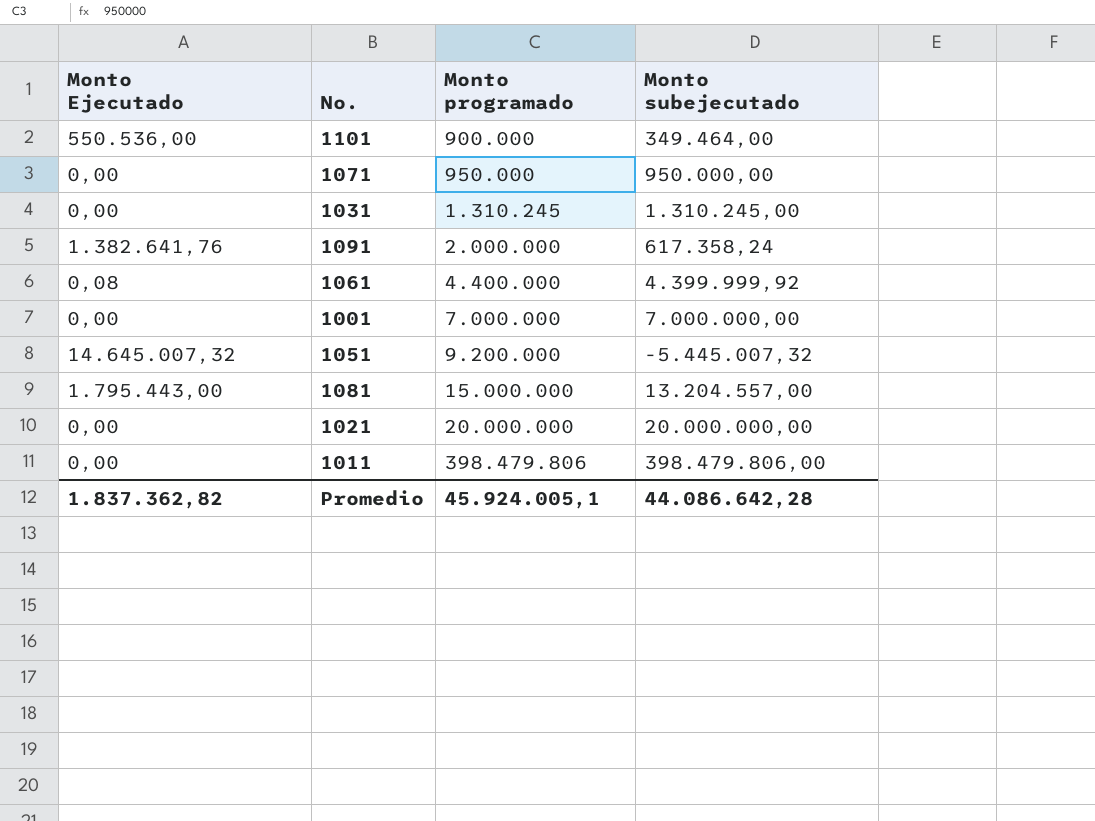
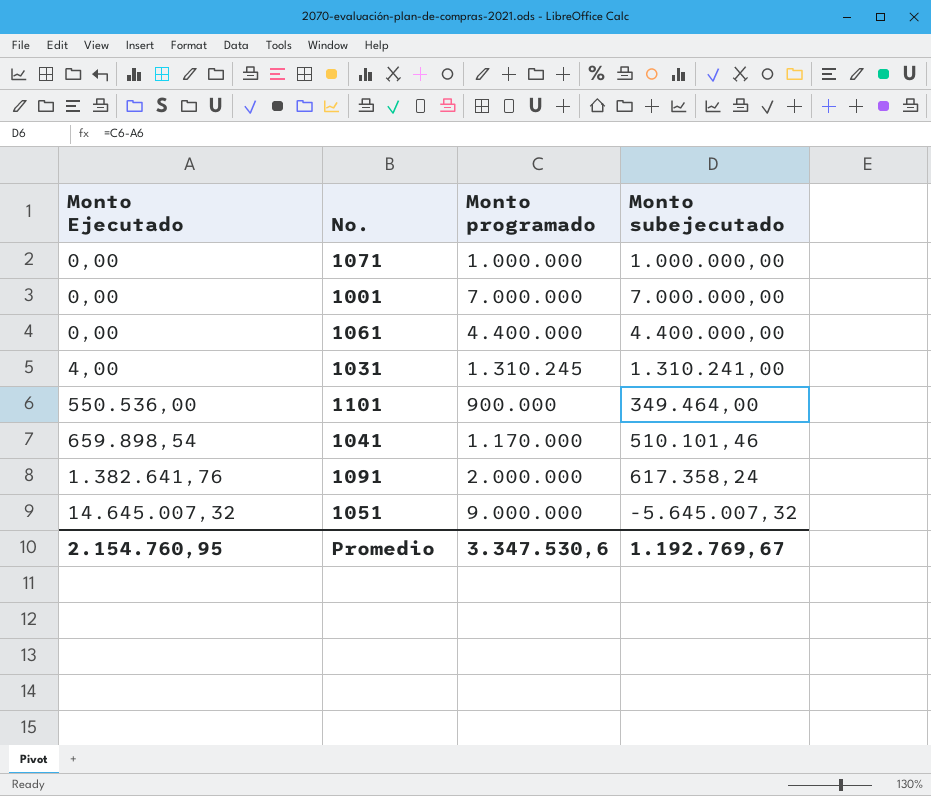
row order: Monto programado ascending -> Monto Ejecutado ascending
row 1081: 1.795.443,00 | 15.000.000 | 13.204.557,00 -> none
row 1021: 0,00 | 20.000.000 | 20.000.000,00 -> none
row 1011: 0,00 | 398.479.806 | 398.479.806,00 -> none
1071 | Monto programado: 950.000 -> 1.000.000
1071 | Monto subejecutado: 950.000,00 -> 1.000.000,00
1061 | Monto Ejecutado: 0,08 -> 0,00
1061 | Monto subejecutado: 4.399.999,92 -> 4.400.000,00
1031 | Monto Ejecutado: 0,00 -> 4,00
1031 | Monto subejecutado: 1.310.245,00 -> 1.310.241,00
row 1041: none -> 659.898,54 | 1.170.000 | 510.101,46
1051 | Monto programado: 9.200.000 -> 9.000.000
1051 | Monto subejecutado: -5.445.007,32 -> -5.645.007,32
Promedio | Monto Ejecutado: 1.837.362,82 -> 2.154.760,95
Promedio | Monto programado: 45.924.005,1 -> 3.347.530,6
Promedio | Monto subejecutado: 44.086.642,28 -> 1.192.769,67

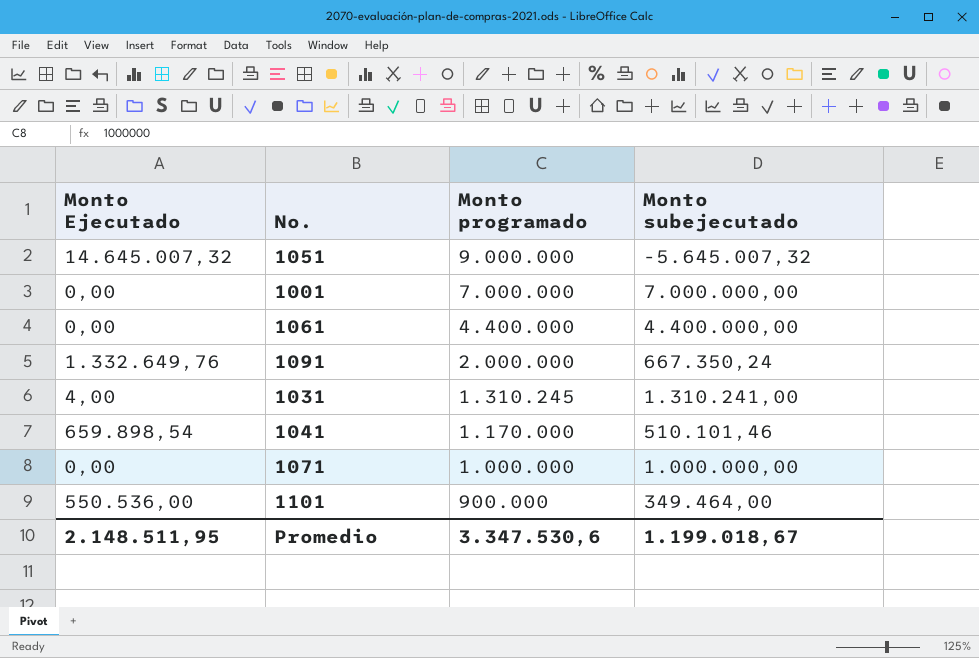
row order: Monto Ejecutado ascending -> Monto programado descending
1091 | Monto Ejecutado: 1.382.641,76 -> 1.332.649,76
1091 | Monto subejecutado: 617.358,24 -> 667.350,24
Promedio | Monto Ejecutado: 2.154.760,95 -> 2.148.511,95
Promedio | Monto subejecutado: 1.192.769,67 -> 1.199.018,67

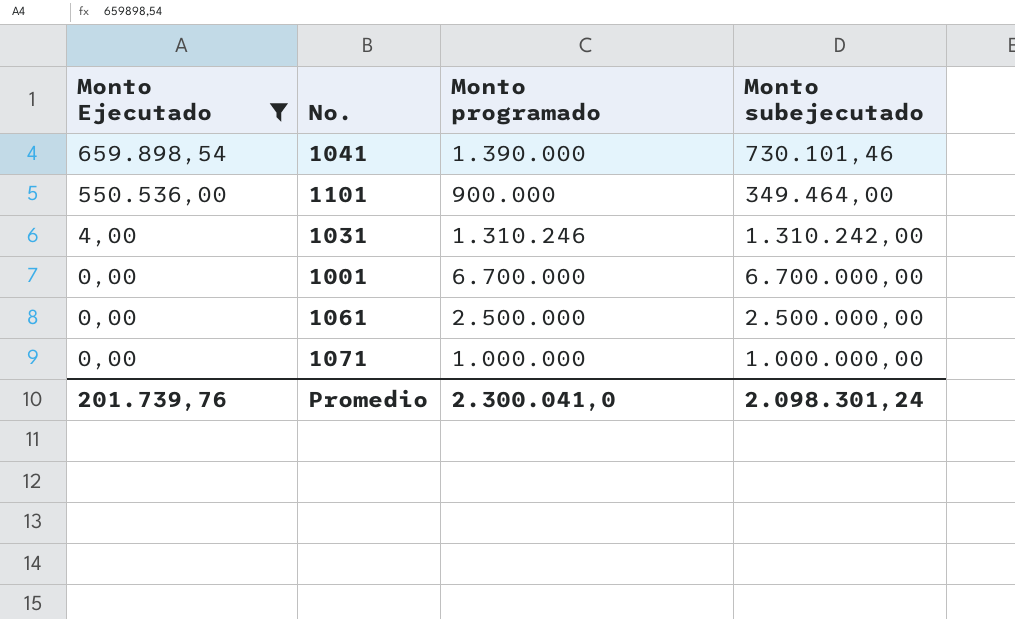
filter: none -> Monto Ejecutado <= 659.898,54
row order: Monto programado descending -> Monto Ejecutado descending
1041 | Monto programado: 1.170.000 -> 1.390.000
1041 | Monto subejecutado: 510.101,46 -> 730.101,46
1031 | Monto programado: 1.310.245 -> 1.310.246
1031 | Monto subejecutado: 1.310.241,00 -> 1.310.242,00
1001 | Monto programado: 7.000.000 -> 6.700.000
1001 | Monto subejecutado: 7.000.000,00 -> 6.700.000,00
1061 | Monto programado: 4.400.000 -> 2.500.000
1061 | Monto subejecutado: 4.400.000,00 -> 2.500.000,00
Promedio | Monto Ejecutado: 2.148.511,95 -> 201.739,76
Promedio | Monto programado: 3.347.530,6 -> 2.300.041,0
Promedio | Monto subejecutado: 1.199.018,67 -> 2.098.301,24

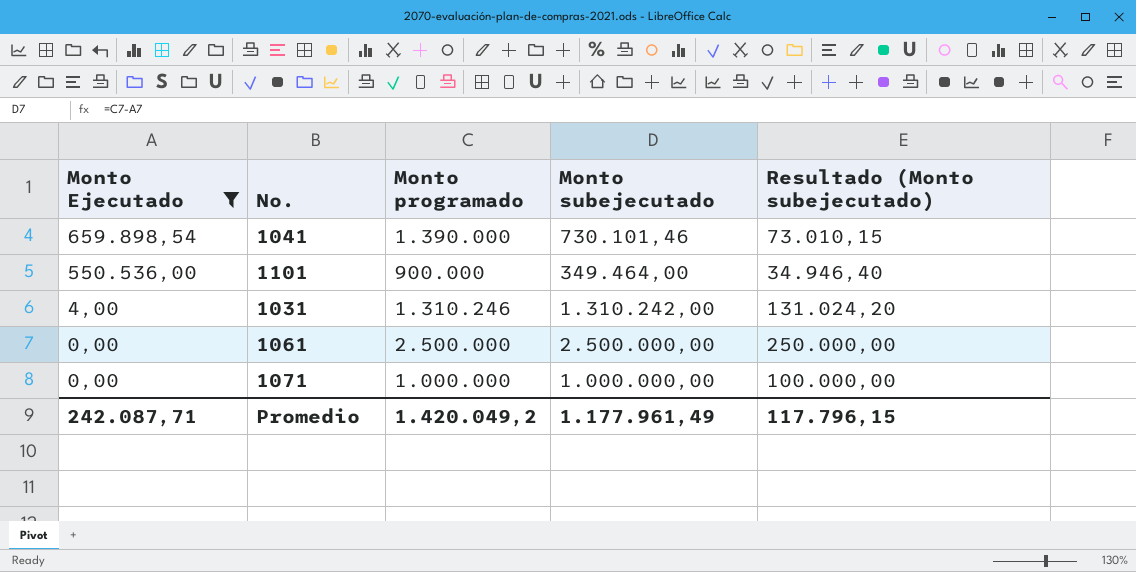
column Resultado (Monto subejecutado) | formula: none -> [Monto subejecutado] * 0,1
row 1001: 0,00 | 6.700.000 | 6.700.000,00 -> none
Promedio | Monto Ejecutado: 201.739,76 -> 242.087,71
Promedio | Monto programado: 2.300.041,0 -> 1.420.049,2
Promedio | Monto subejecutado: 2.098.301,24 -> 1.177.961,49

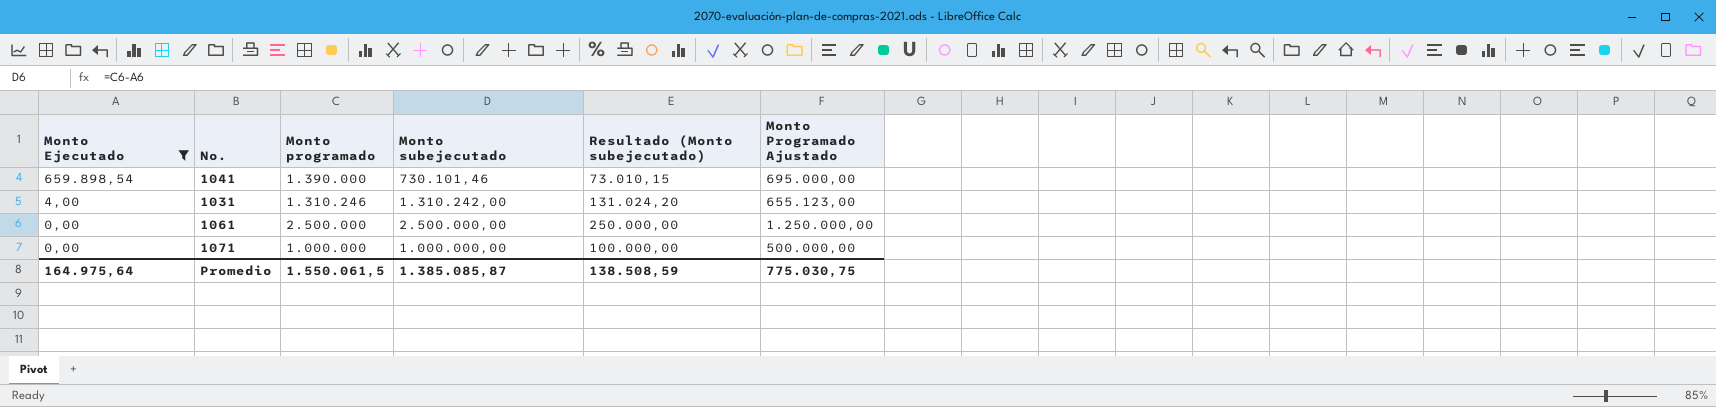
column Monto Programado Ajustado | formula: none -> [Monto programado] * 0,5
row 1101: 550.536,00 | 900.000 | 349.464,00 | 34.946,40 -> none
Promedio | Monto Ejecutado: 242.087,71 -> 164.975,64
Promedio | Monto programado: 1.420.049,2 -> 1.550.061,5
Promedio | Monto subejecutado: 1.177.961,49 -> 1.385.085,87
Promedio | Resultado (Monto subejecutado): 117.796,15 -> 138.508,59

